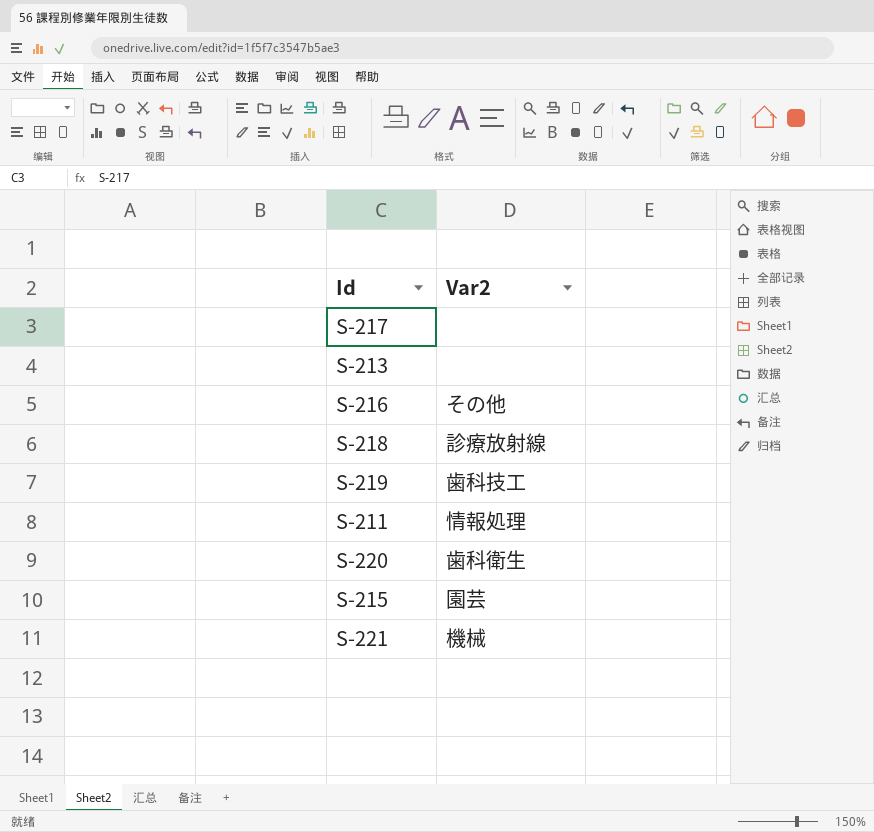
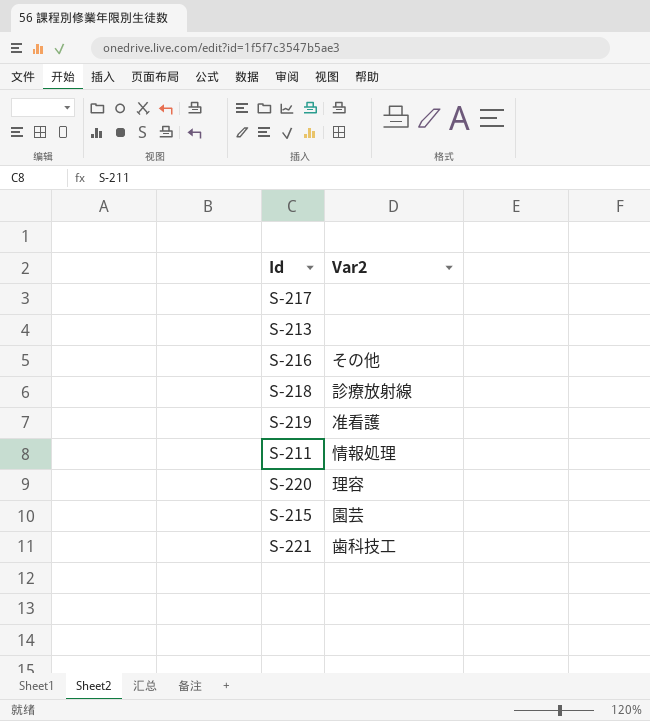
S-219 | Var2: 歯科技工 -> 准看護
S-220 | Var2: 歯科衛生 -> 理容
S-221 | Var2: 機械 -> 歯科技工

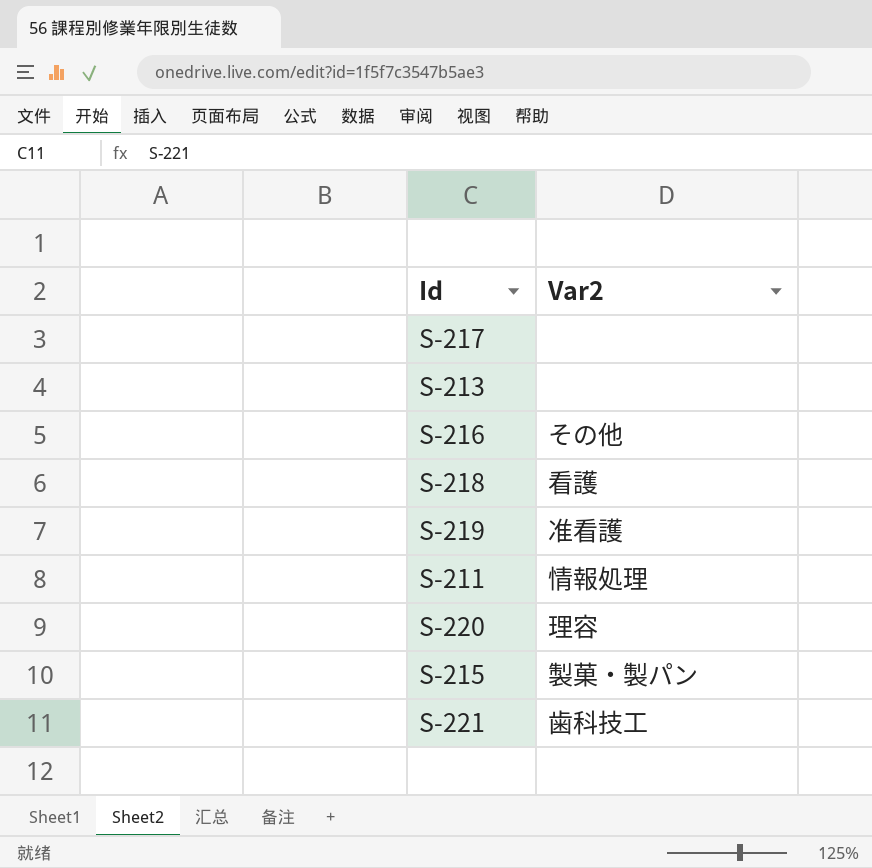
S-218 | Var2: 診療放射線 -> 看護
S-215 | Var2: 園芸 -> 製菓・製パン

